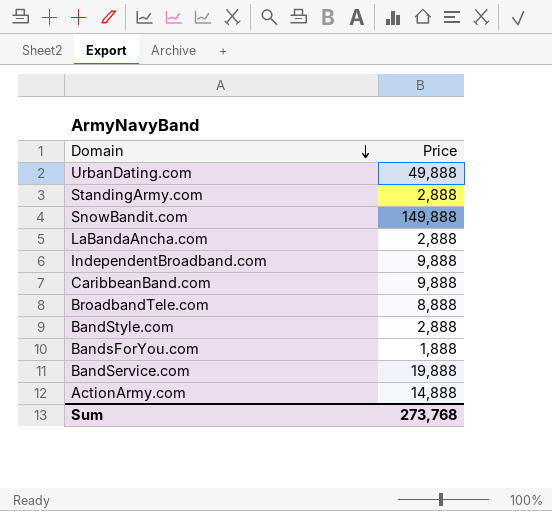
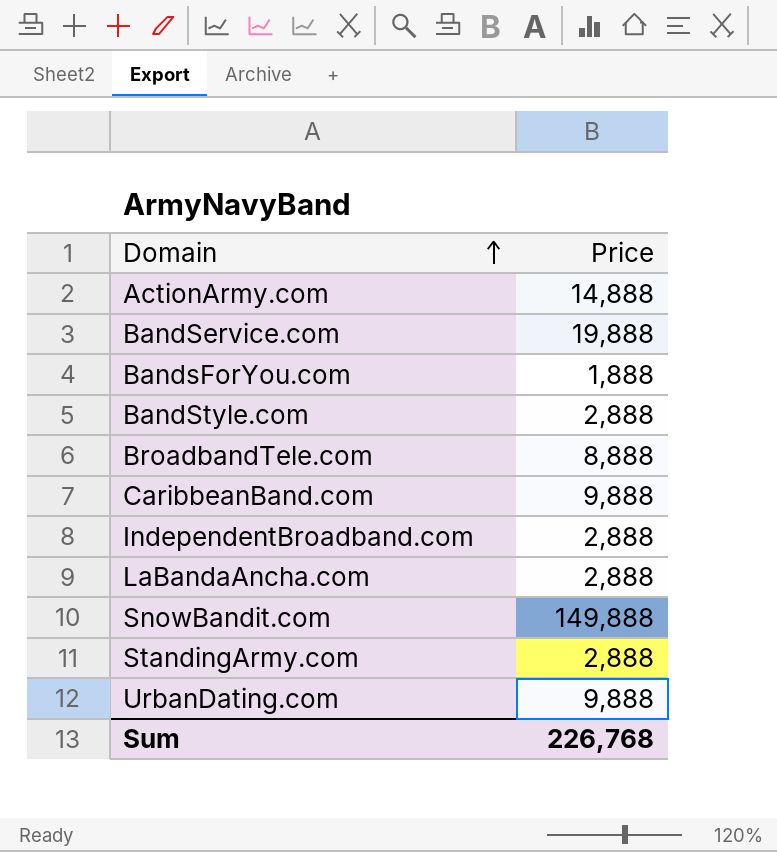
row order: Domain descending -> Domain ascending
IndependentBroadband.com | Price: 9,888 -> 2,888
UrbanDating.com | Price: 49,888 -> 9,888
Sum | Price: 273,768 -> 226,768

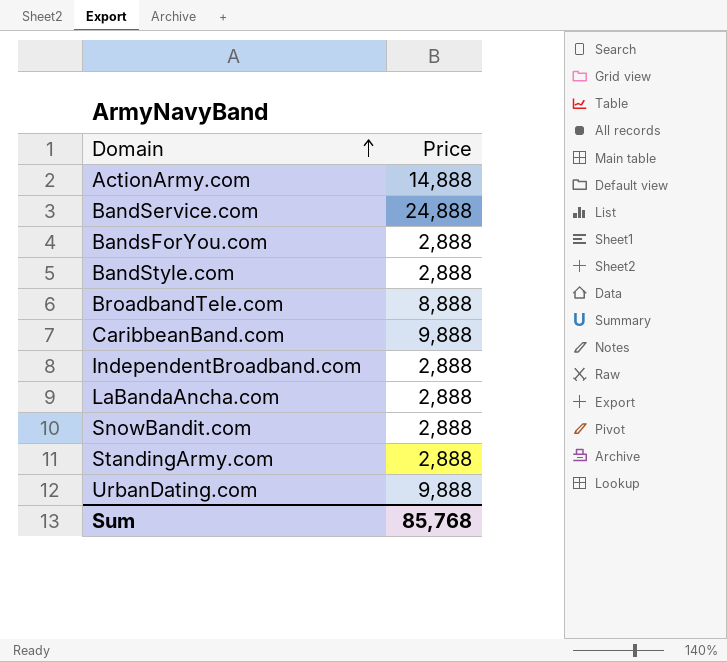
BandService.com | Price: 19,888 -> 24,888
BandsForYou.com | Price: 1,888 -> 2,888
SnowBandit.com | Price: 149,888 -> 2,888
Sum | Price: 226,768 -> 85,768

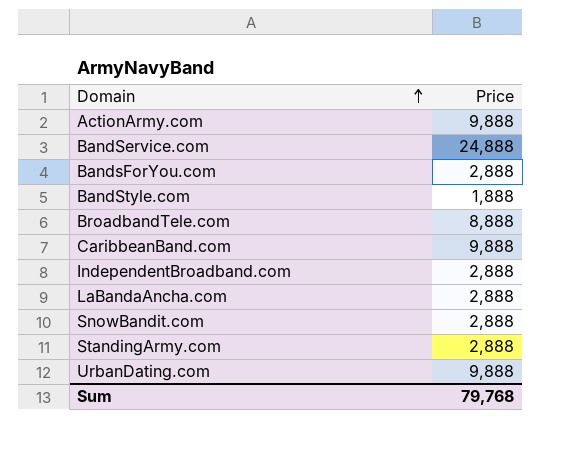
ActionArmy.com | Price: 14,888 -> 9,888
BandStyle.com | Price: 2,888 -> 1,888
Sum | Price: 85,768 -> 79,768

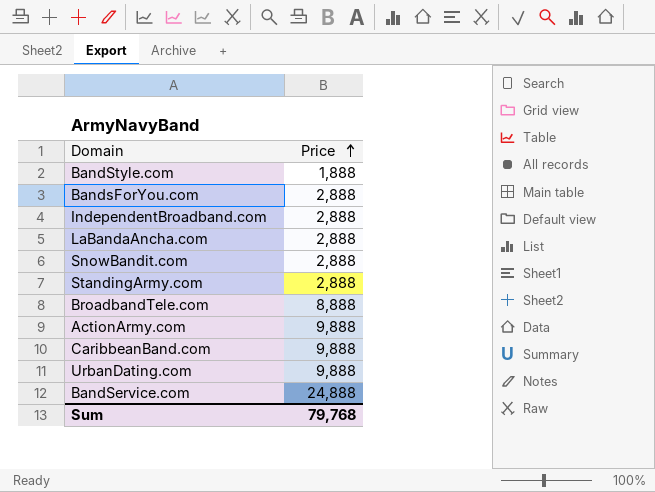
row order: Domain ascending -> Price ascending

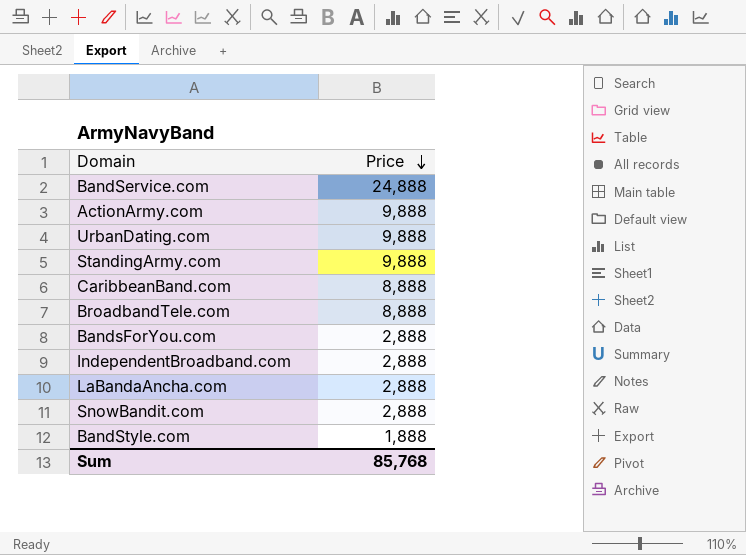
row order: Price ascending -> Price descending
StandingArmy.com | Price: 2,888 -> 9,888
CaribbeanBand.com | Price: 9,888 -> 8,888
Sum | Price: 79,768 -> 85,768

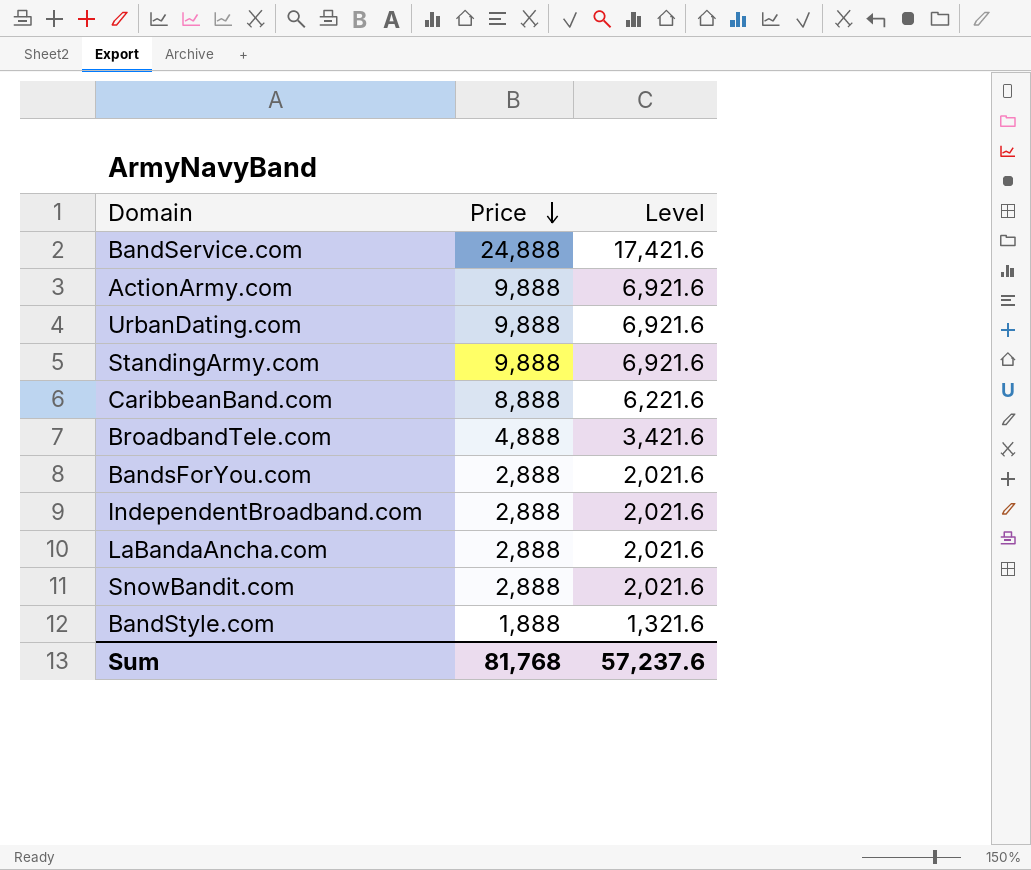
column Level | formula: none -> [Price] * 0.7
BroadbandTele.com | Price: 8,888 -> 4,888
Sum | Price: 85,768 -> 81,768

